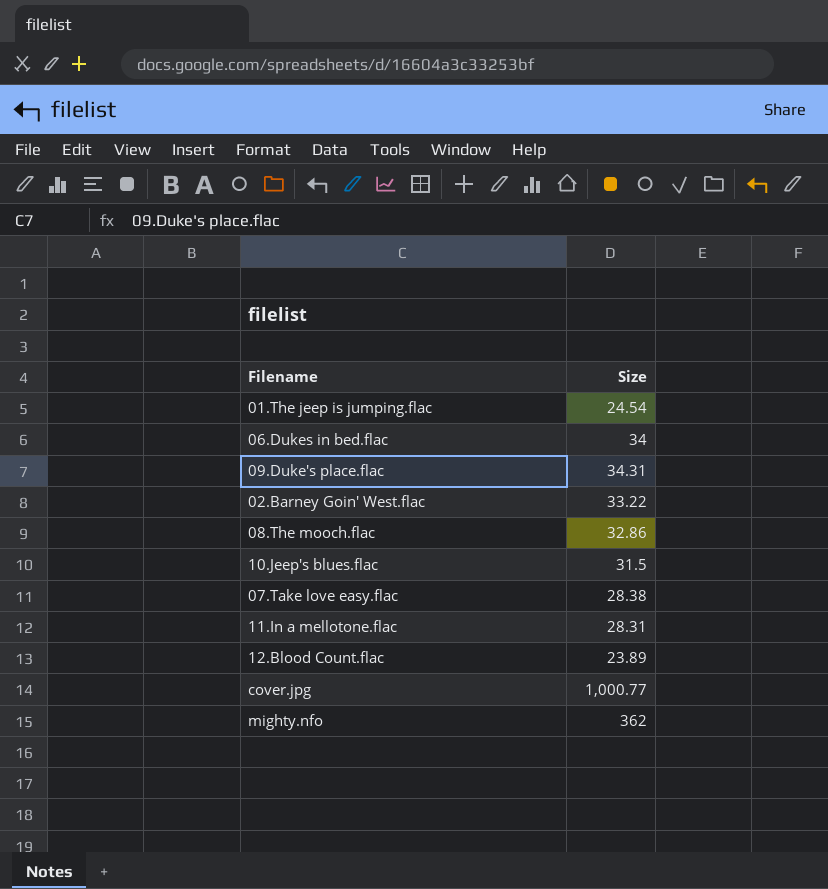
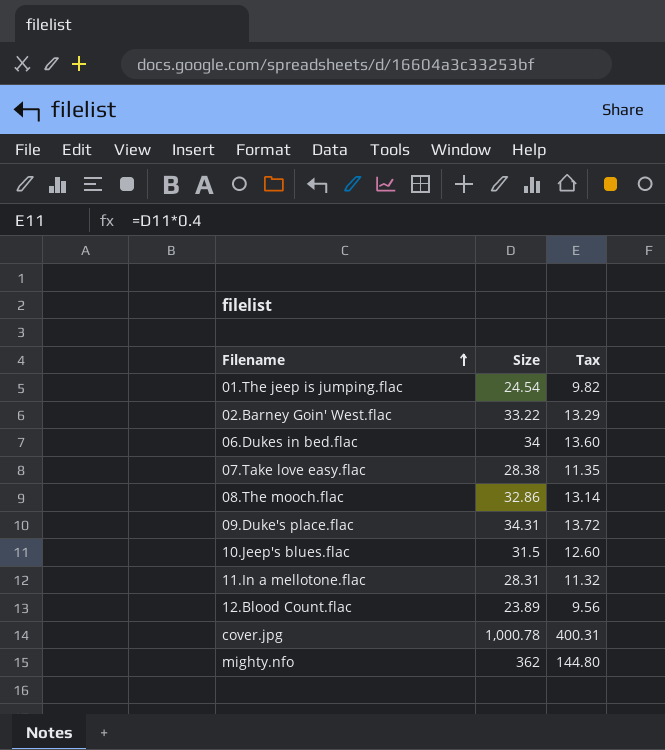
row order: none -> Filename ascending
column Tax | formula: none -> [Size] * 0.4
cover.jpg | Size: 1,000.77 -> 1,000.78

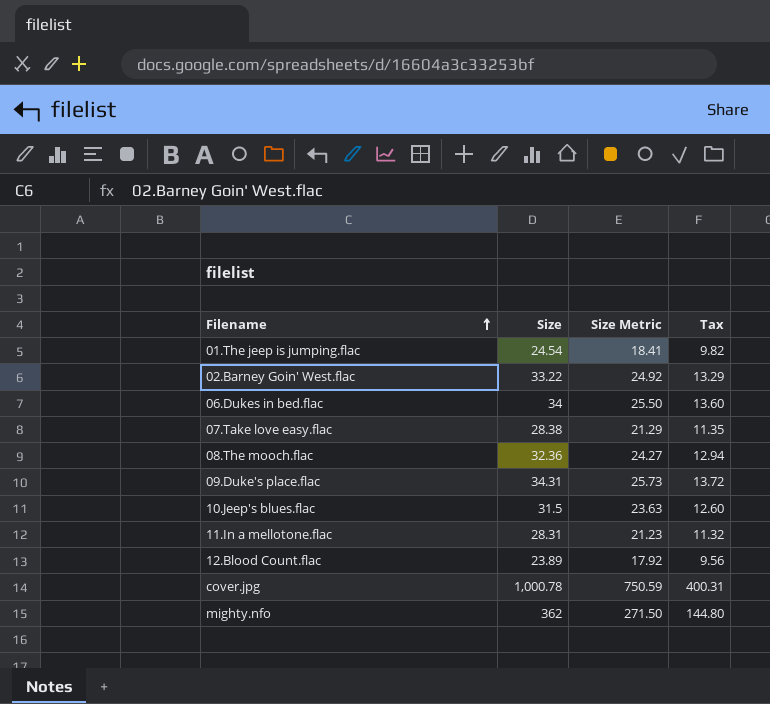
column Size Metric | formula: none -> [Size] * 0.75
08.The mooch.flac | Size: 32.86 -> 32.36
08.The mooch.flac | Tax: 13.14 -> 12.94

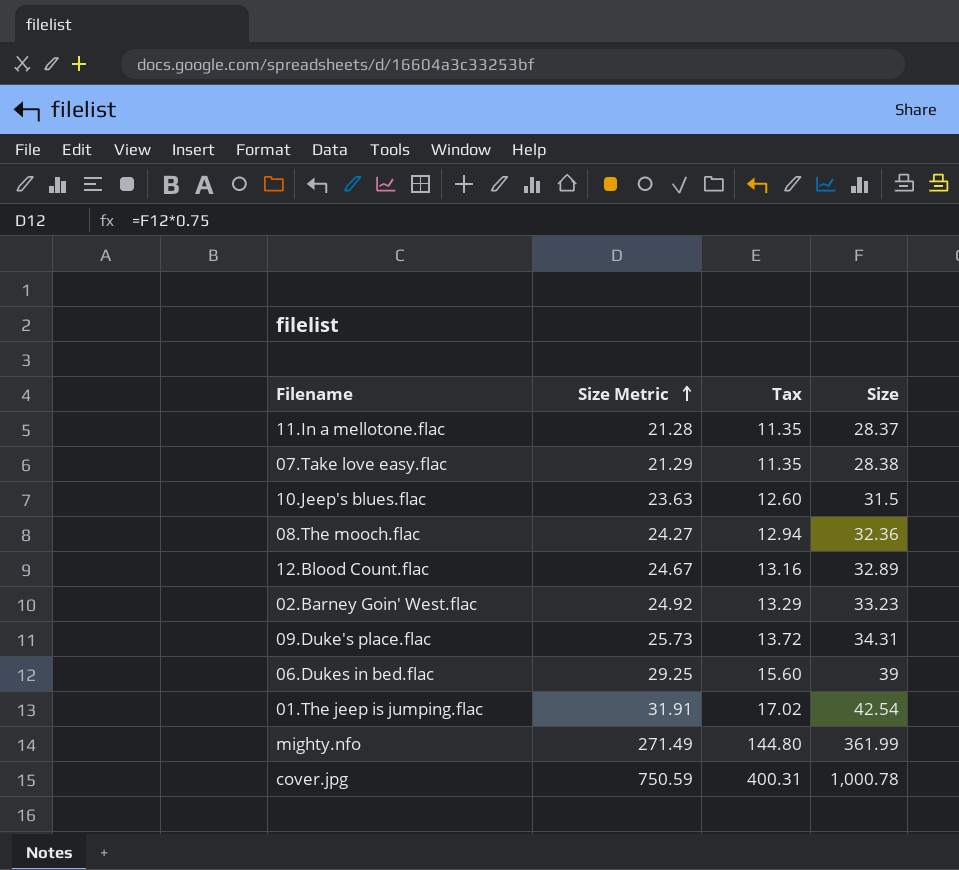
row order: Filename ascending -> Size Metric ascending
column Size | position: 2 -> 4
11.In a mellotone.flac | Size Metric: 21.23 -> 21.28
11.In a mellotone.flac | Tax: 11.32 -> 11.35
11.In a mellotone.flac | Size: 28.31 -> 28.37
12.Blood Count.flac | Size Metric: 17.92 -> 24.67
12.Blood Count.flac | Tax: 9.56 -> 13.16
12.Blood Count.flac | Size: 23.89 -> 32.89
02.Barney Goin' West.flac | Size: 33.22 -> 33.23
06.Dukes in bed.flac | Size Metric: 25.50 -> 29.25
06.Dukes in bed.flac | Tax: 13.60 -> 15.60
06.Dukes in bed.flac | Size: 34 -> 39
01.The jeep is jumping.flac | Size Metric: 18.41 -> 31.91
01.The jeep is jumping.flac | Tax: 9.82 -> 17.02
01.The jeep is jumping.flac | Size: 24.54 -> 42.54
mighty.nfo | Size Metric: 271.50 -> 271.49
mighty.nfo | Size: 362 -> 361.99

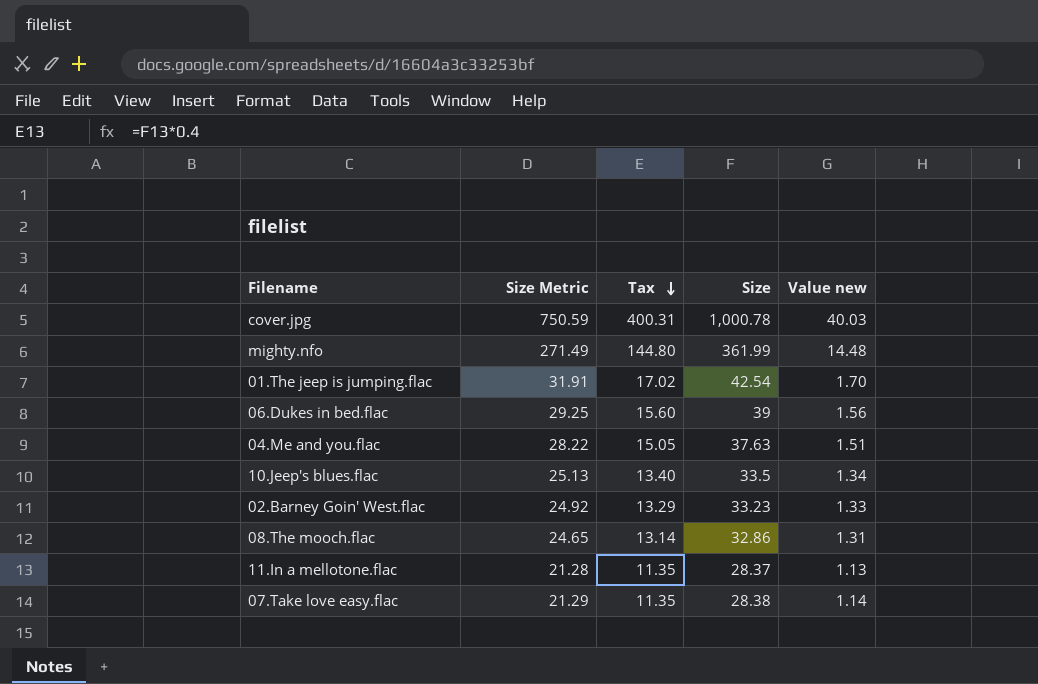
row order: Size Metric ascending -> Tax descending
column Value new | formula: none -> [Size] * 0.04
row 12.Blood Count.flac: 24.67 | 13.16 | 32.89 -> none
row 09.Duke's place.flac: 25.73 | 13.72 | 34.31 -> none
row 04.Me and you.flac: none -> 28.22 | 15.05 | 37.63 | 1.51
10.Jeep's blues.flac | Size Metric: 23.63 -> 25.13
10.Jeep's blues.flac | Tax: 12.60 -> 13.40
10.Jeep's blues.flac | Size: 31.5 -> 33.5
08.The mooch.flac | Size Metric: 24.27 -> 24.65
08.The mooch.flac | Tax: 12.94 -> 13.14
08.The mooch.flac | Size: 32.36 -> 32.86

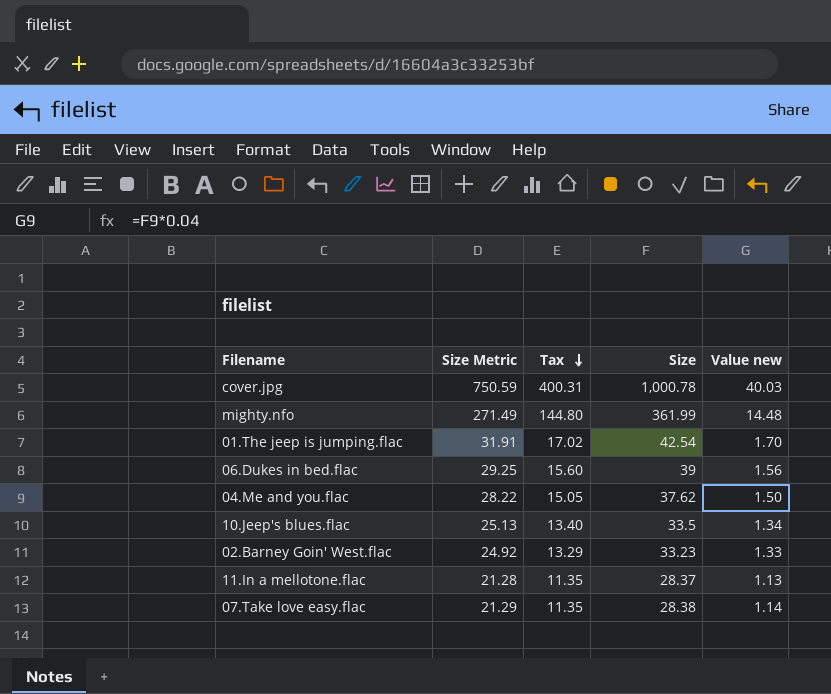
row 08.The mooch.flac: 24.65 | 13.14 | 32.86 | 1.31 -> none
04.Me and you.flac | Size: 37.63 -> 37.62
04.Me and you.flac | Value new: 1.51 -> 1.50

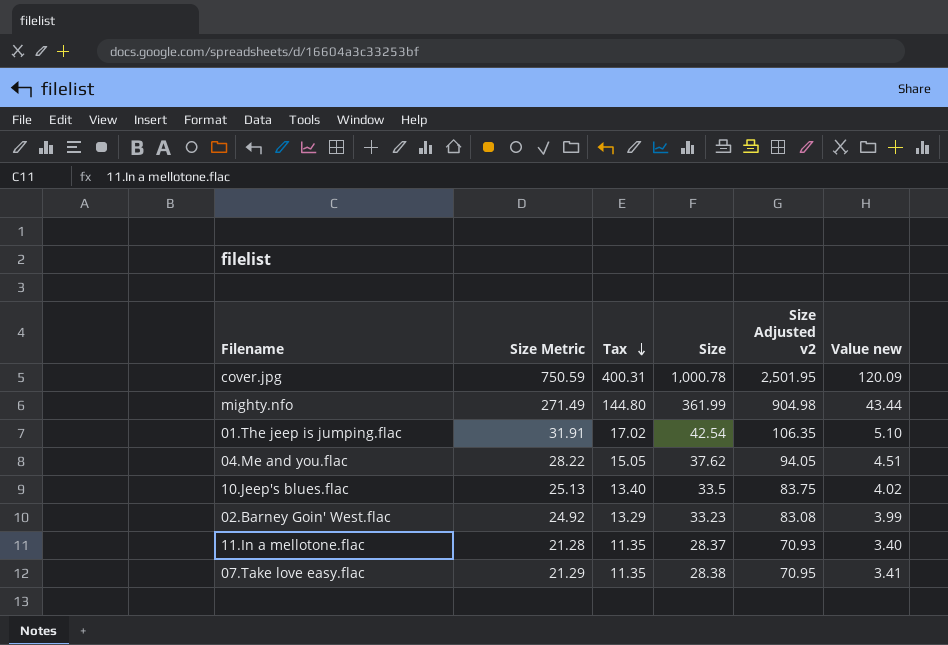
column Size Adjusted v2 | formula: none -> [Size] * 2.5
column Value new | formula: [Size] * 0.04 -> [Size] * 0.12
row 06.Dukes in bed.flac: 29.25 | 15.60 | 39 | 1.56 -> none

